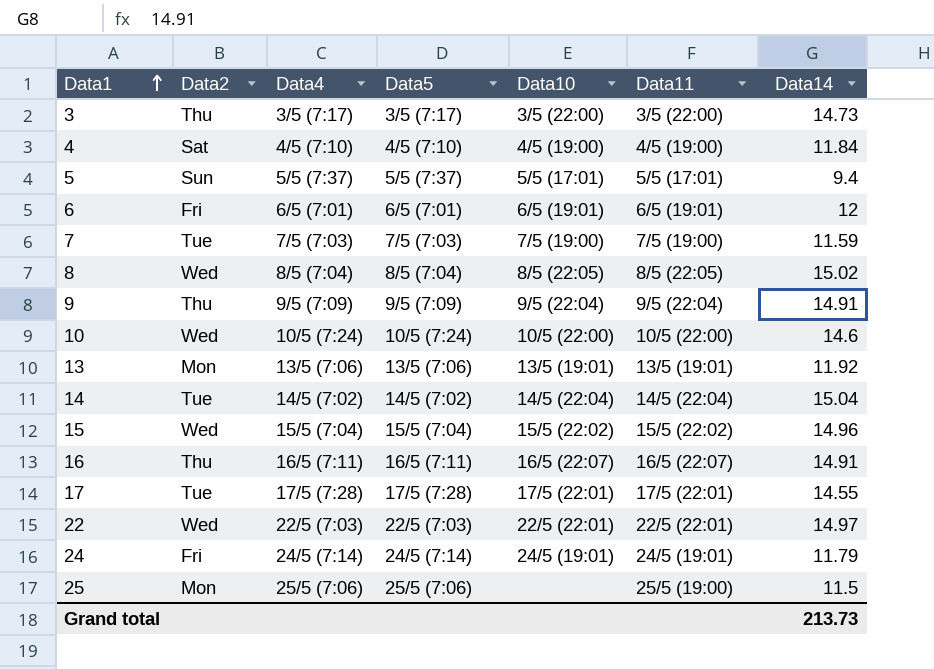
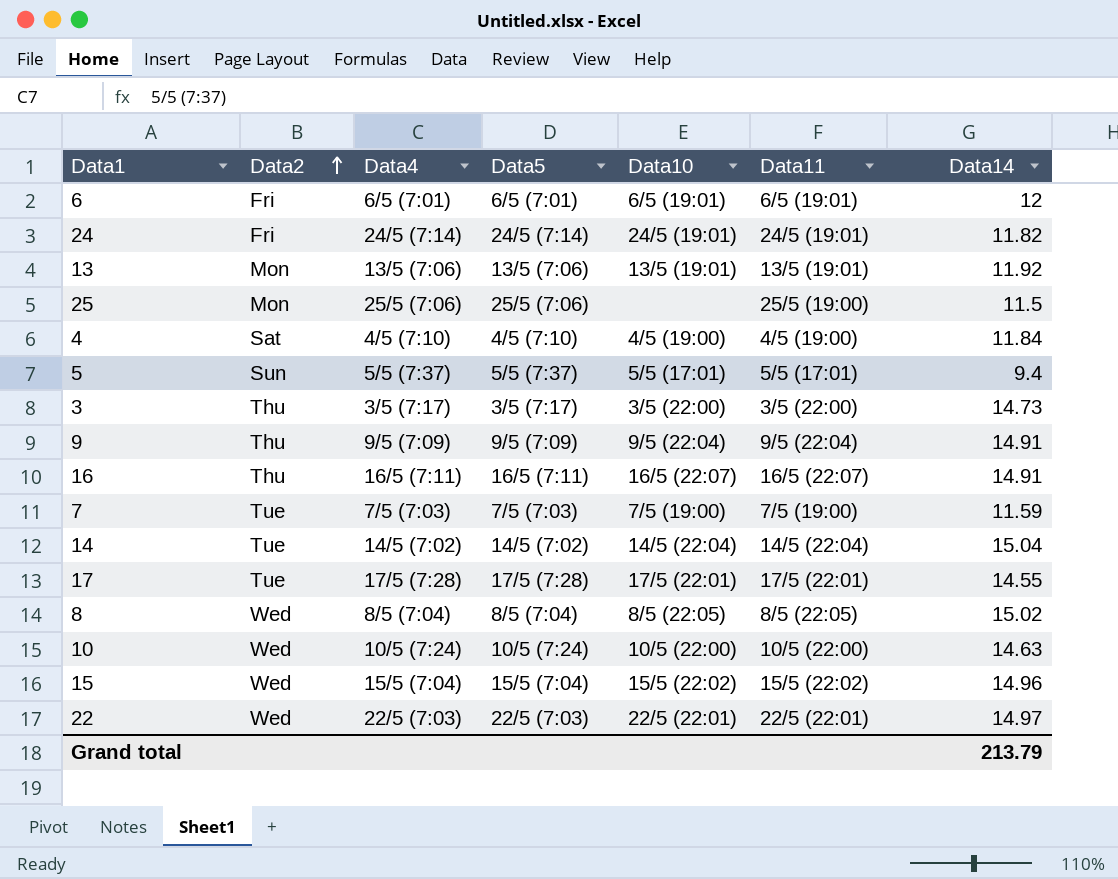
row order: Data1 ascending -> Data2 ascending
24 | Data14: 11.79 -> 11.82
10 | Data14: 14.6 -> 14.63
Grand total | Data14: 213.73 -> 213.79

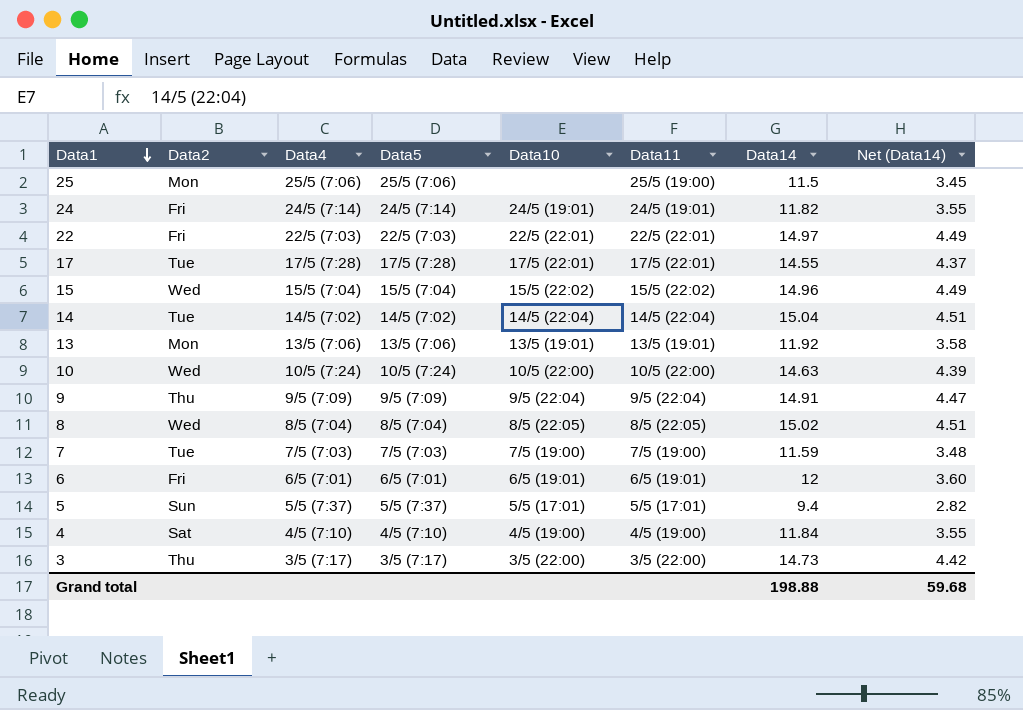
row order: Data2 ascending -> Data1 descending
column Net (Data14) | formula: none -> [Data14] * 0.3
row 16: Thu | 16/5 (7:11) | 16/5 (7:11) | 16/5 (22:07) | 16/5 (22:07) | 14.91 -> none
22 | Data2: Wed -> Fri
Grand total | Data14: 213.79 -> 198.88

